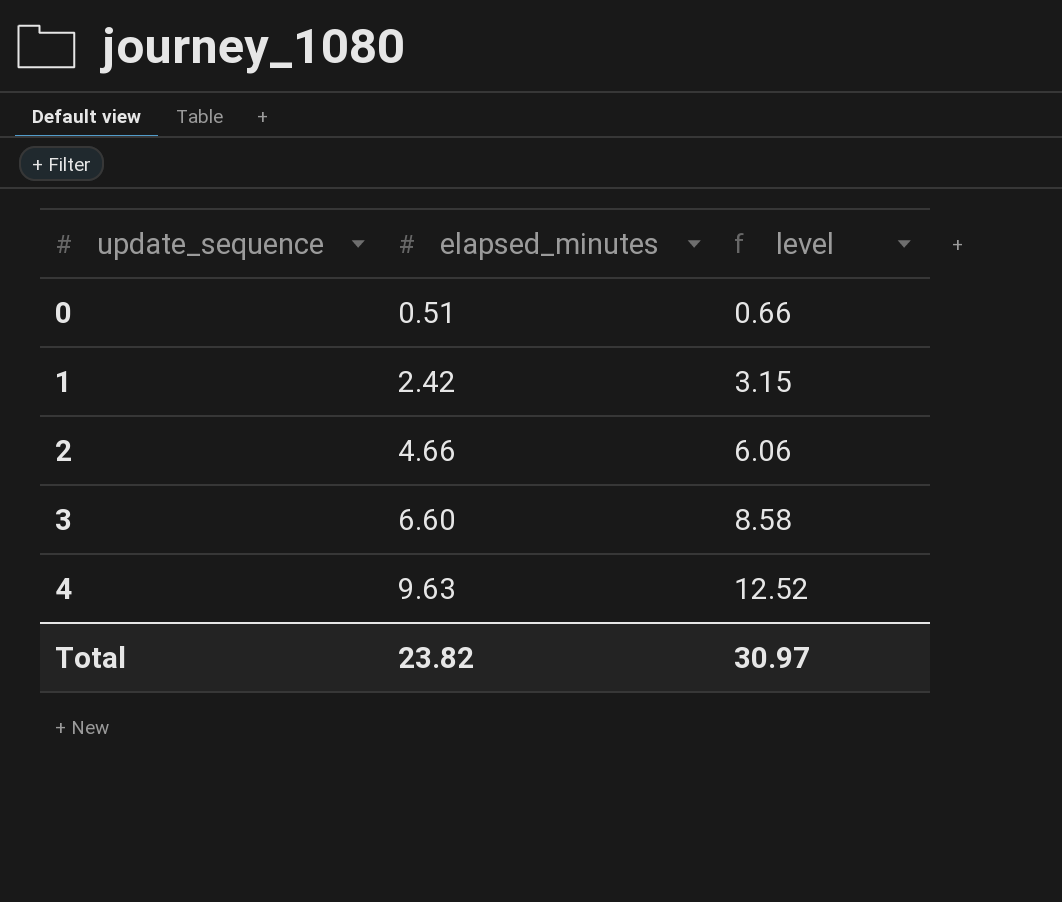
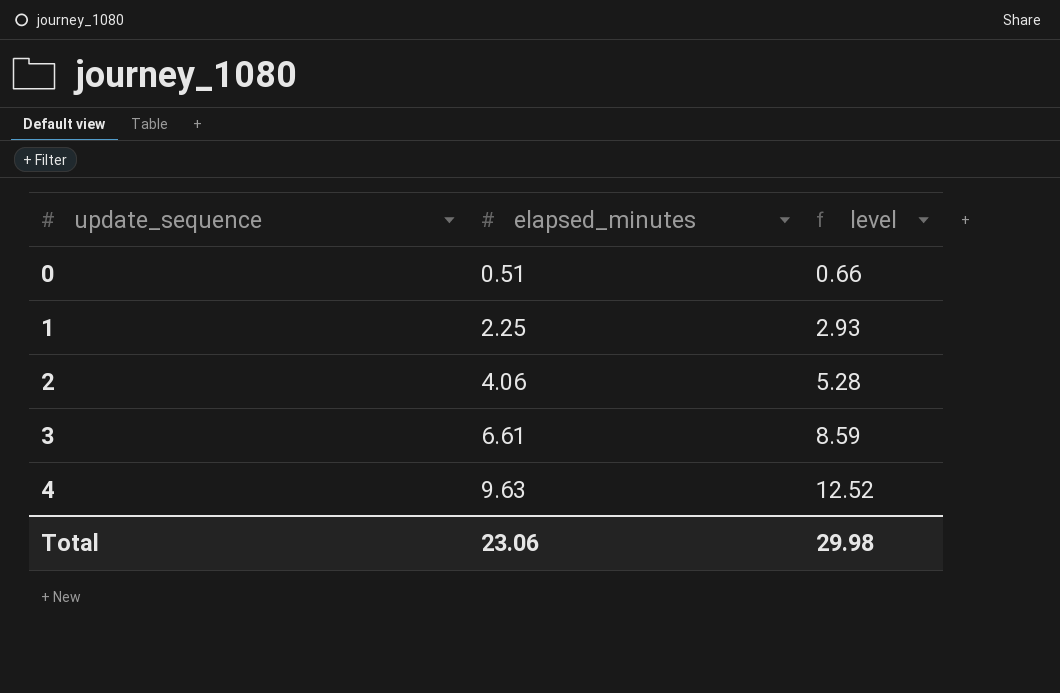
1 | elapsed_minutes: 2.42 -> 2.25
1 | level: 3.15 -> 2.93
2 | elapsed_minutes: 4.66 -> 4.06
2 | level: 6.06 -> 5.28
3 | elapsed_minutes: 6.60 -> 6.61
3 | level: 8.58 -> 8.59
Total | elapsed_minutes: 23.82 -> 23.06
Total | level: 30.97 -> 29.98

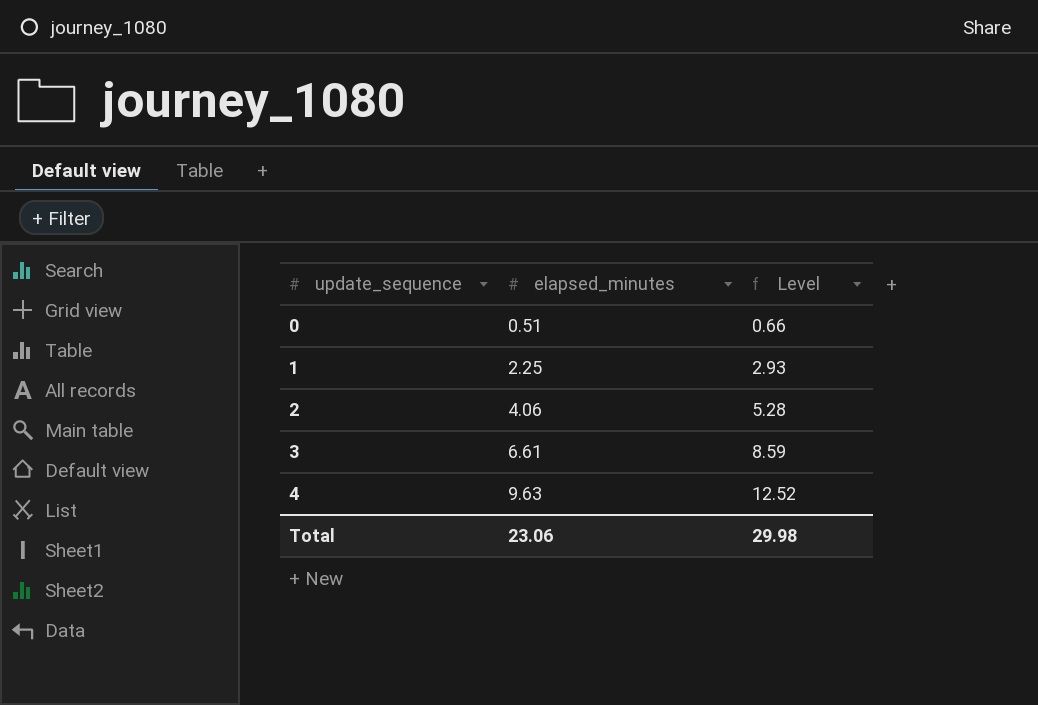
column name: level -> Level

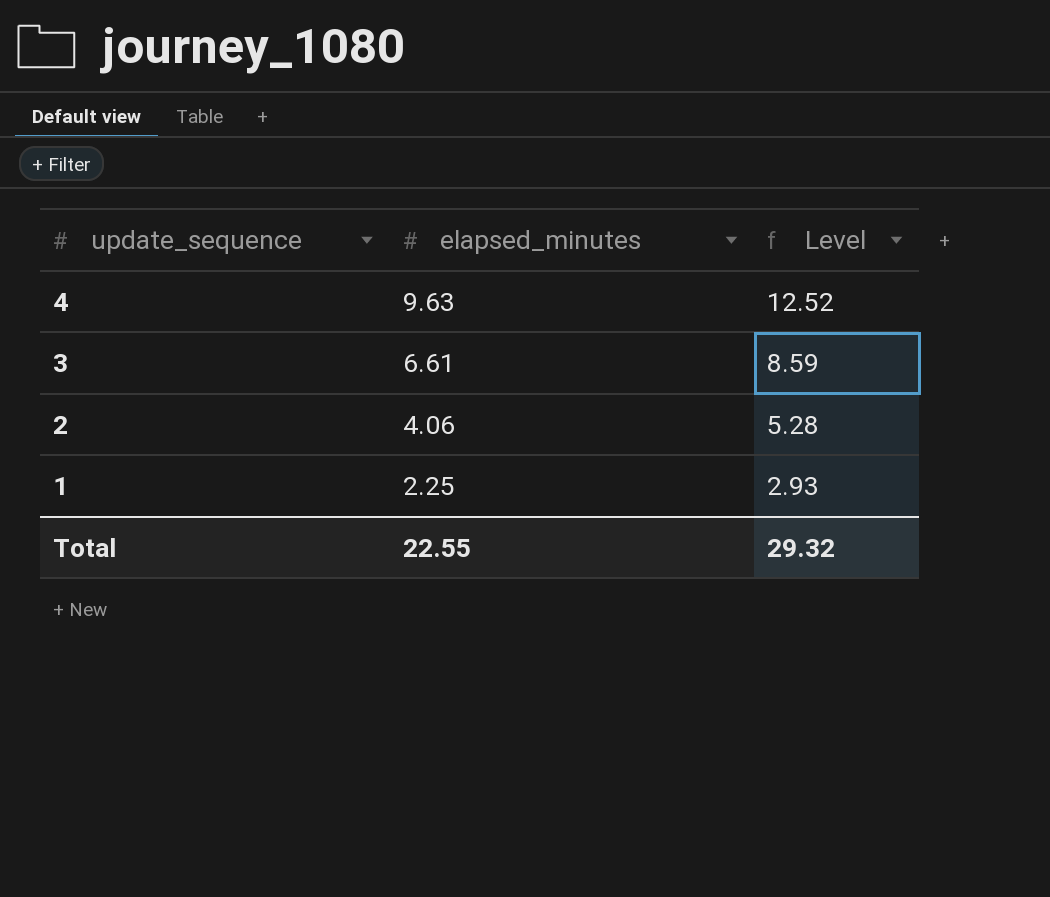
row order: update_sequence ascending -> update_sequence descending
row 0: 0.51 | 0.66 -> none
Total | elapsed_minutes: 23.06 -> 22.55
Total | Level: 29.98 -> 29.32

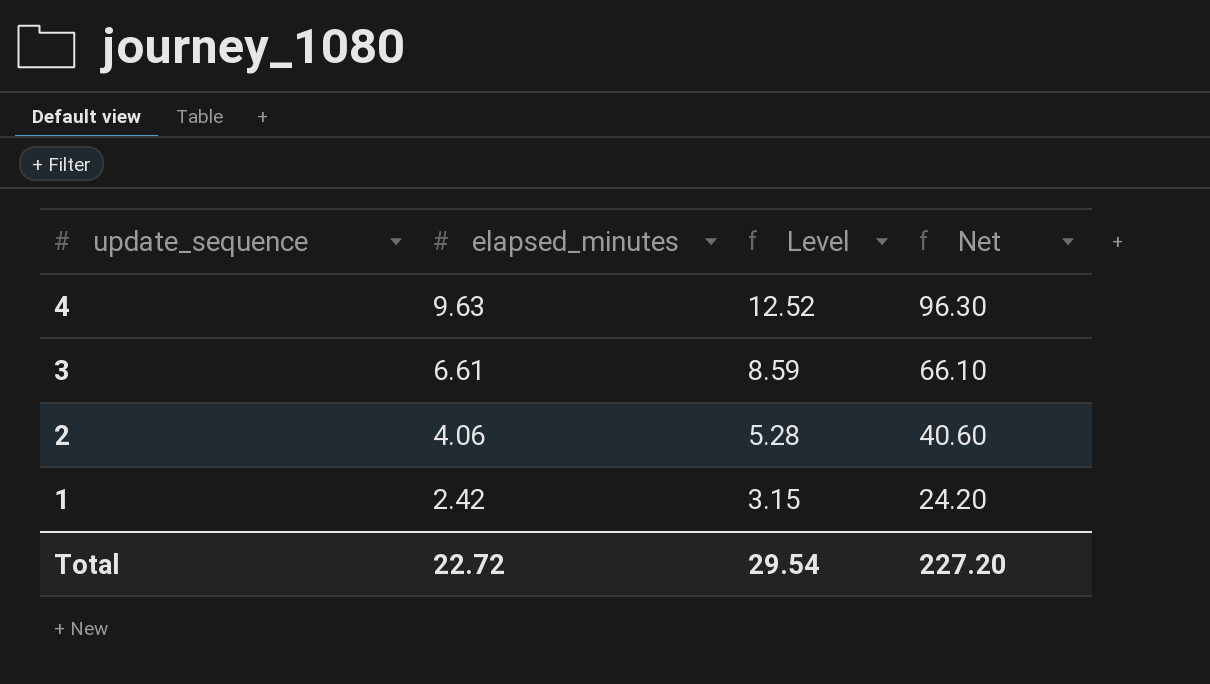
column Net | formula: none -> [elapsed_minutes] * 10
1 | elapsed_minutes: 2.25 -> 2.42
1 | Level: 2.93 -> 3.15
Total | elapsed_minutes: 22.55 -> 22.72
Total | Level: 29.32 -> 29.54

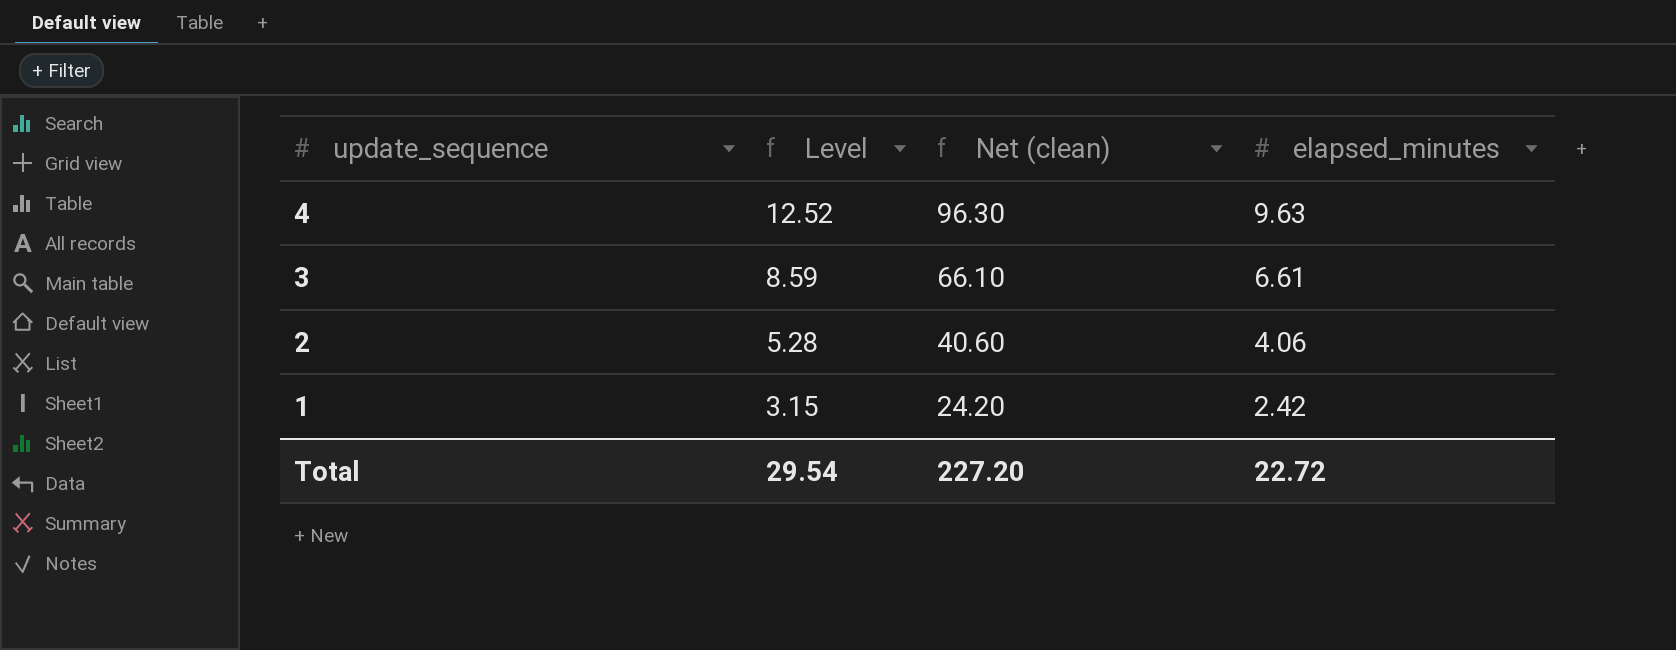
column name: Net -> Net (clean)
column elapsed_minutes | position: 2 -> 4

